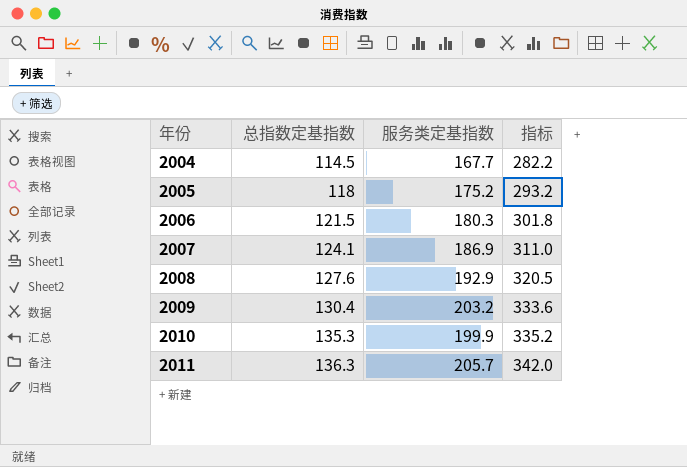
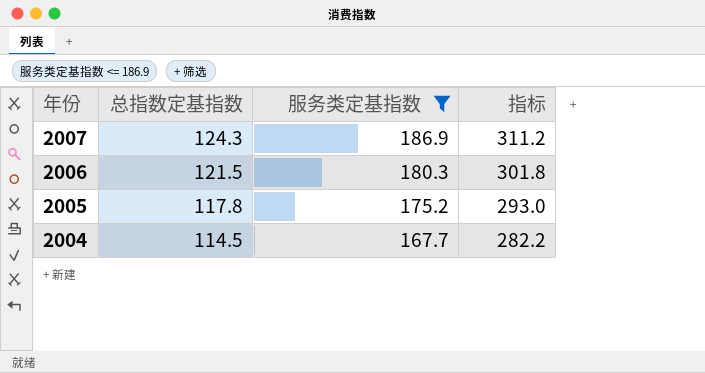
filter: none -> 服务类定基指数 <= 186.9
row order: 年份 ascending -> 年份 descending
2007 | 总指数定基指数: 124.1 -> 124.3
2007 | 指标: 311.0 -> 311.2
2005 | 总指数定基指数: 118 -> 117.8
2005 | 指标: 293.2 -> 293.0

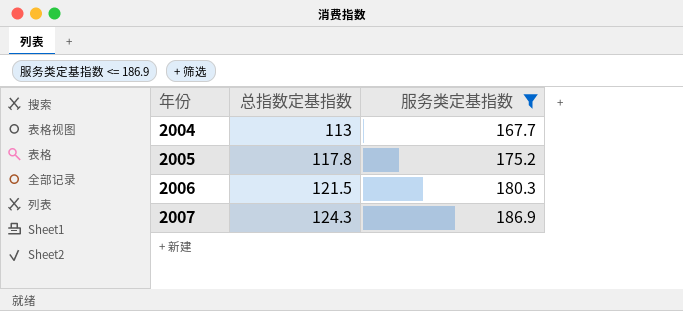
row order: 年份 descending -> 年份 ascending
column 指标 | formula: [总指数定基指数] + [服务类定基指数] -> none
2004 | 总指数定基指数: 114.5 -> 113

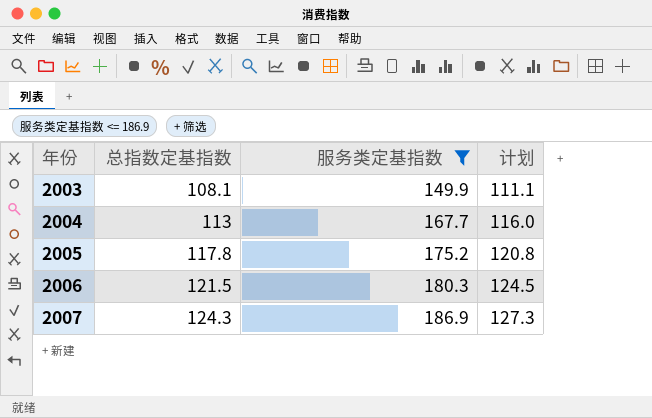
column 计划 | formula: none -> [总指数定基指数] + 3
row 2003: none -> 108.1 | 149.9 | 111.1

